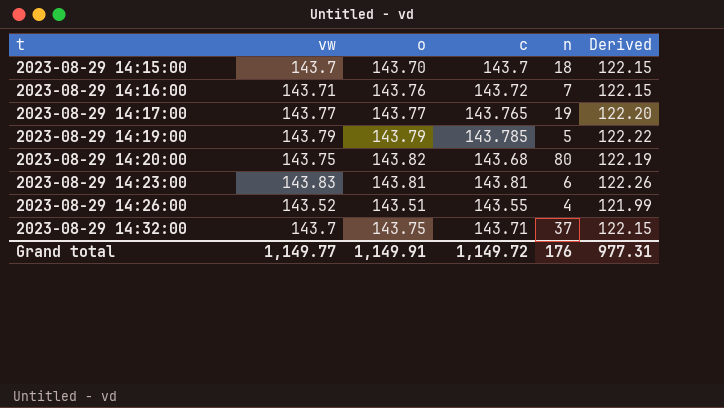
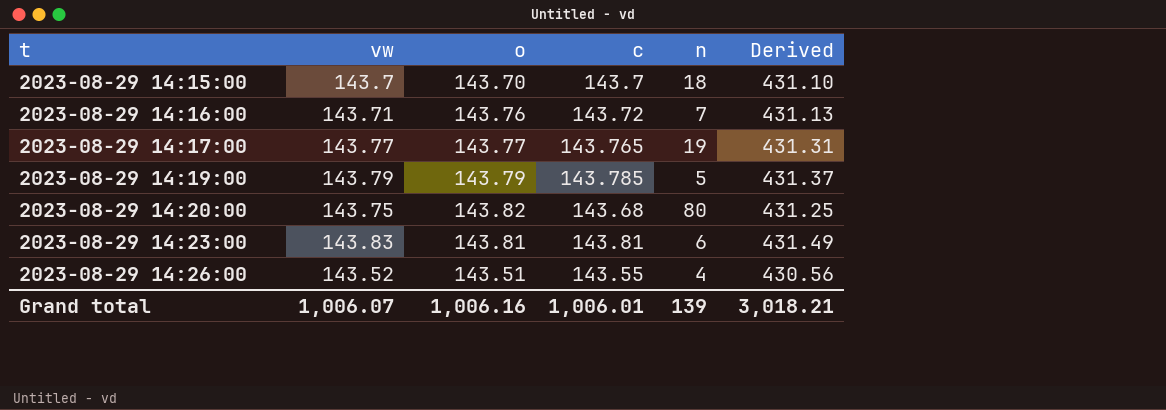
column Derived | formula: [vw] * 0.85 -> [vw] * 3
row 2023-08-29 14:32:00: 143.7 | 143.75 | 143.71 | 37 | 122.15 -> none
Grand total | vw: 1,149.77 -> 1,006.07
Grand total | o: 1,149.91 -> 1,006.16
Grand total | c: 1,149.72 -> 1,006.01
Grand total | n: 176 -> 139
Grand total | Derived: 977.31 -> 3,018.21

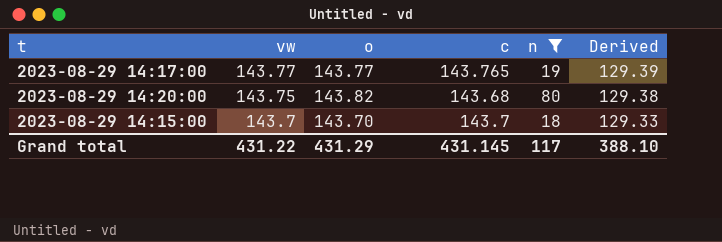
filter: none -> n >= 18
row order: t ascending -> vw descending
column Derived | formula: [vw] * 3 -> [vw] * 0.9
Grand total | vw: 1,006.07 -> 431.22
Grand total | o: 1,006.16 -> 431.29
Grand total | c: 1,006.01 -> 431.145
Grand total | n: 139 -> 117
Grand total | Derived: 3,018.21 -> 388.10

